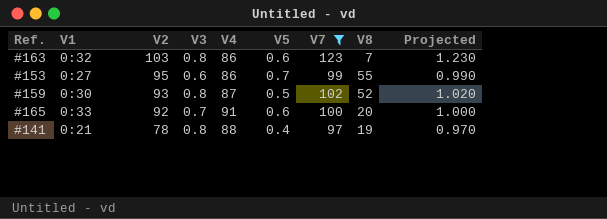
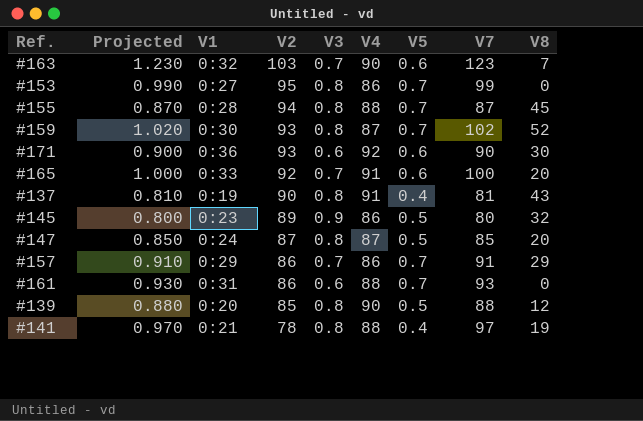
filter: V7 >= 97 -> none
column Projected | position: 9 -> 2
#163 | V3: 0.8 -> 0.7
#163 | V4: 86 -> 90
#153 | V3: 0.6 -> 0.8
#153 | V8: 55 -> 0
#159 | V5: 0.5 -> 0.7

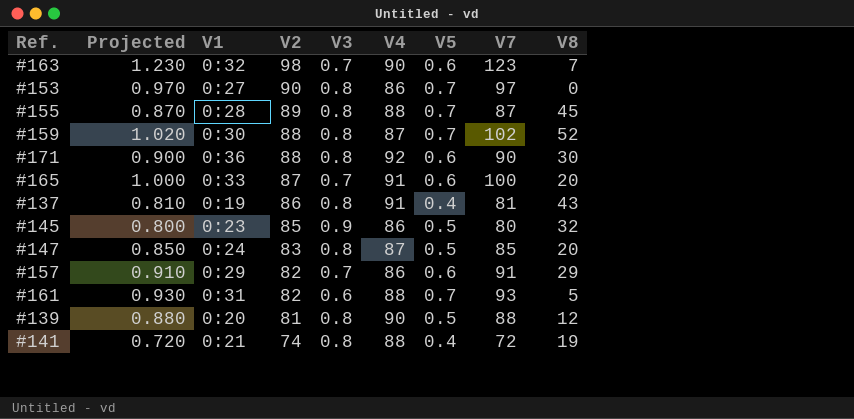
#163 | V2: 103 -> 98
#153 | Projected: 0.990 -> 0.970
#153 | V2: 95 -> 90
#153 | V7: 99 -> 97
#155 | V2: 94 -> 89
#159 | V2: 93 -> 88
#171 | V2: 93 -> 88
#171 | V3: 0.6 -> 0.8
#165 | V2: 92 -> 87
#137 | V2: 90 -> 86
#145 | V2: 89 -> 85
#147 | V2: 87 -> 83
#157 | V2: 86 -> 82
#157 | V5: 0.7 -> 0.6
#161 | V2: 86 -> 82
#161 | V8: 0 -> 5
#139 | V2: 85 -> 81
#141 | Projected: 0.970 -> 0.720
#141 | V2: 78 -> 74
#141 | V7: 97 -> 72

